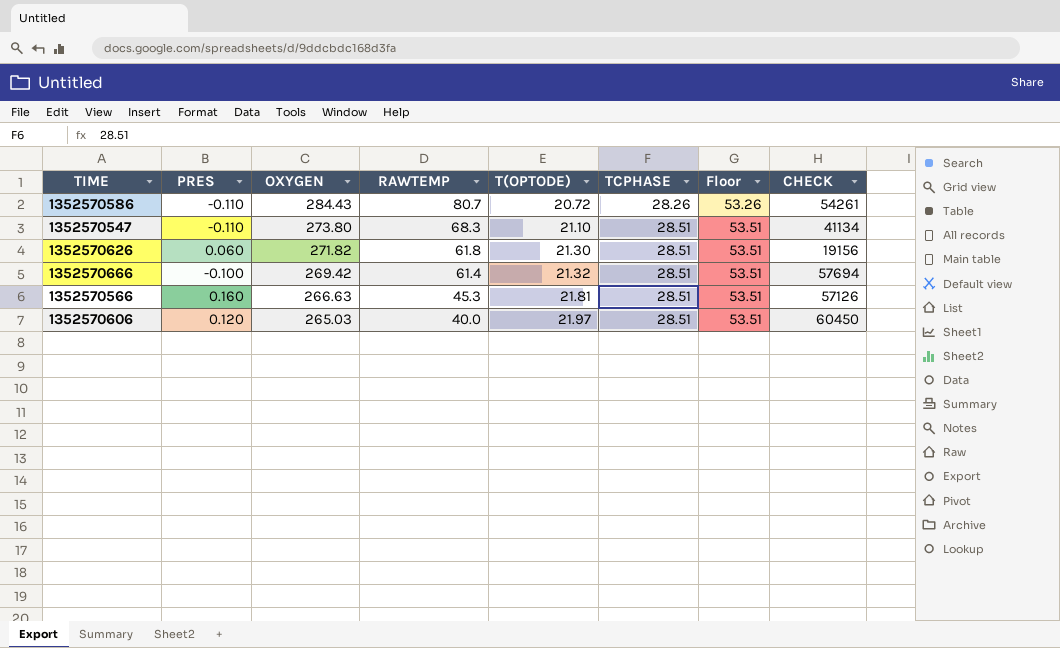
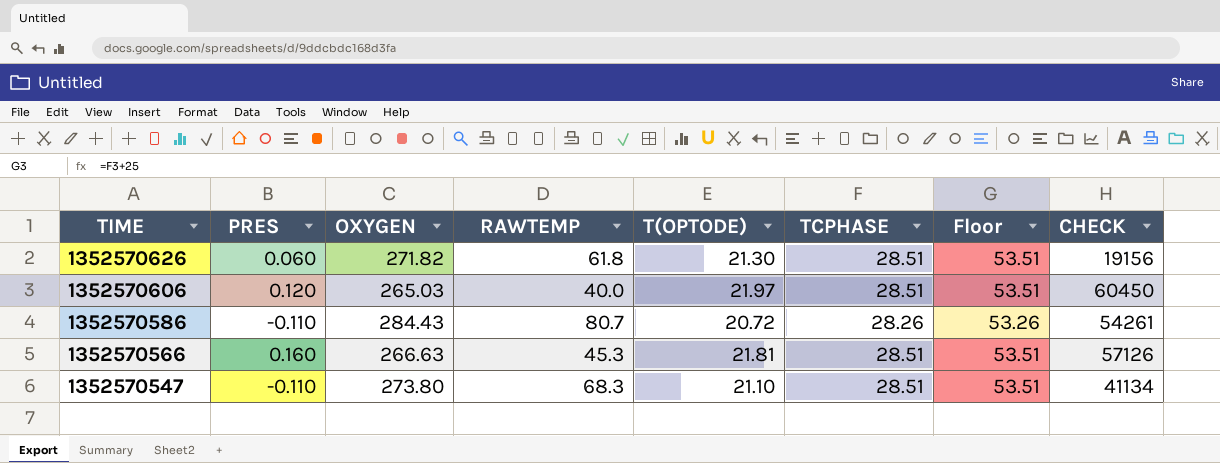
row order: OXYGEN descending -> TIME descending
row 1352570666: -0.100 | 269.42 | 61.4 | 21.32 | 28.51 | 53.51 | 57694 -> none

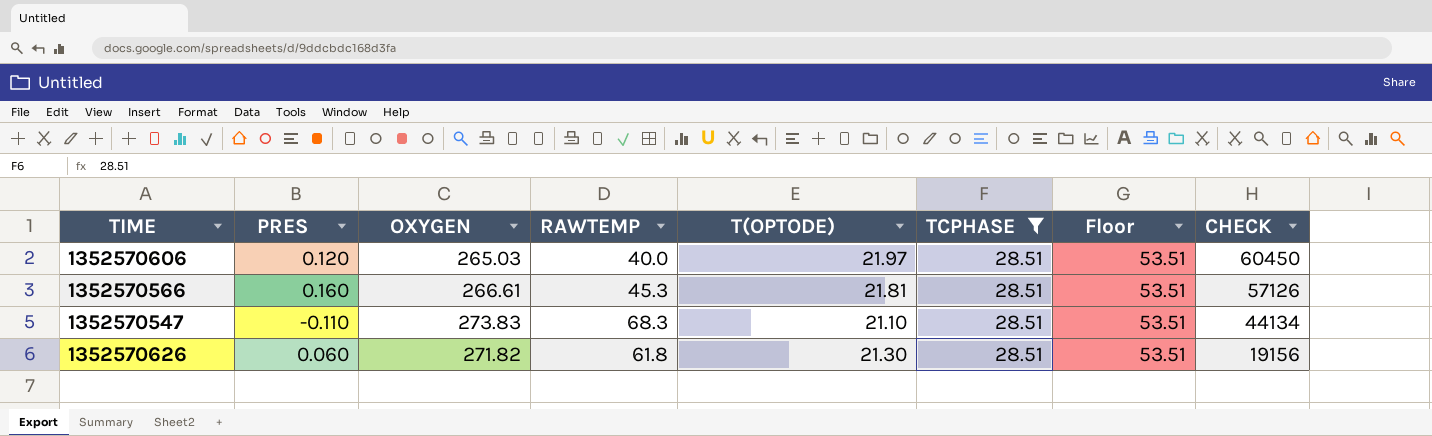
filter: none -> TCPHASE = 28.51
row order: TIME descending -> CHECK descending
1352570566 | OXYGEN: 266.63 -> 266.61
1352570547 | OXYGEN: 273.80 -> 273.83
1352570547 | CHECK: 41134 -> 44134

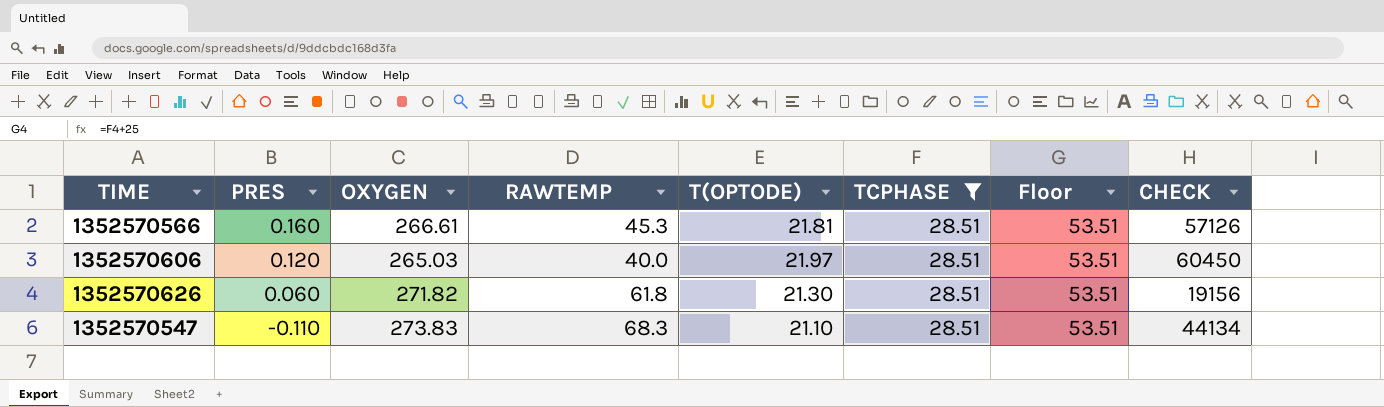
row order: CHECK descending -> PRES descending

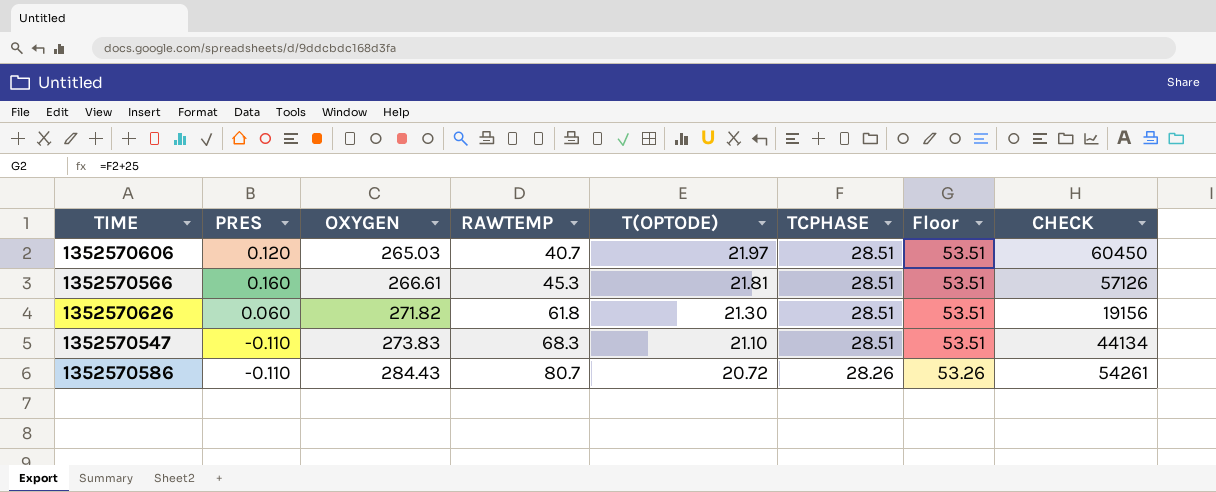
filter: TCPHASE = 28.51 -> none
row order: PRES descending -> OXYGEN ascending
1352570606 | RAWTEMP: 40.0 -> 40.7

